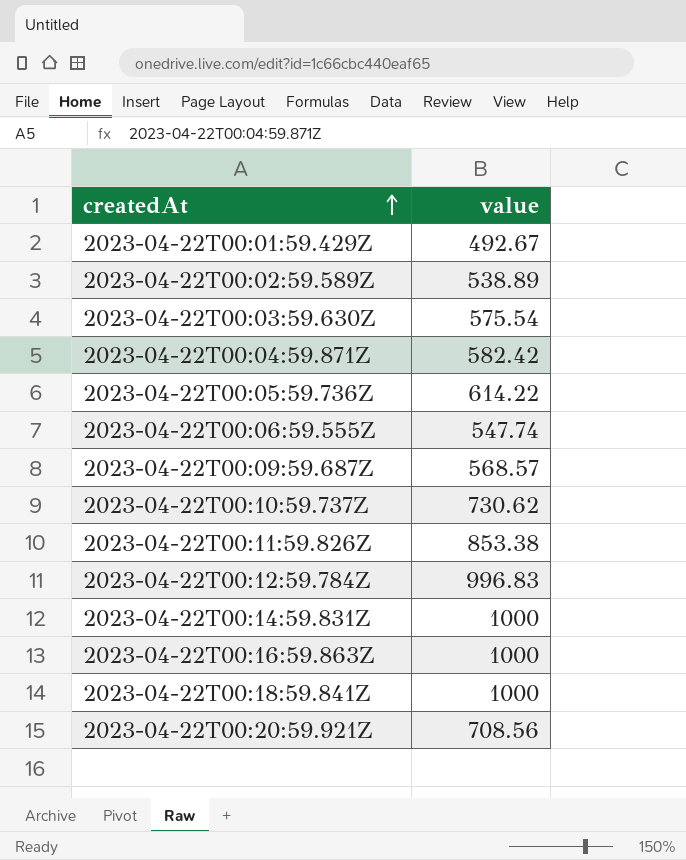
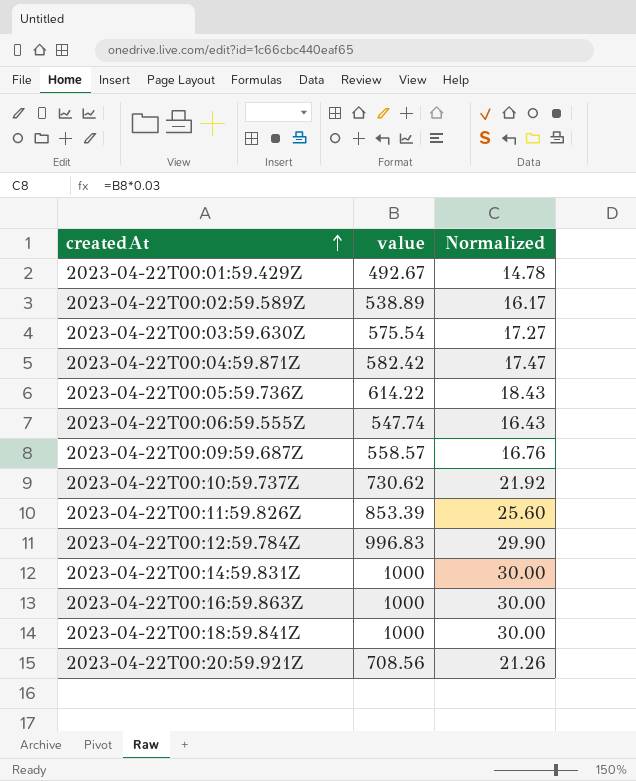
column Normalized | formula: none -> [value] * 0.03
2023-04-22T00:09:59.687Z | value: 568.57 -> 558.57
2023-04-22T00:11:59.826Z | value: 853.38 -> 853.39

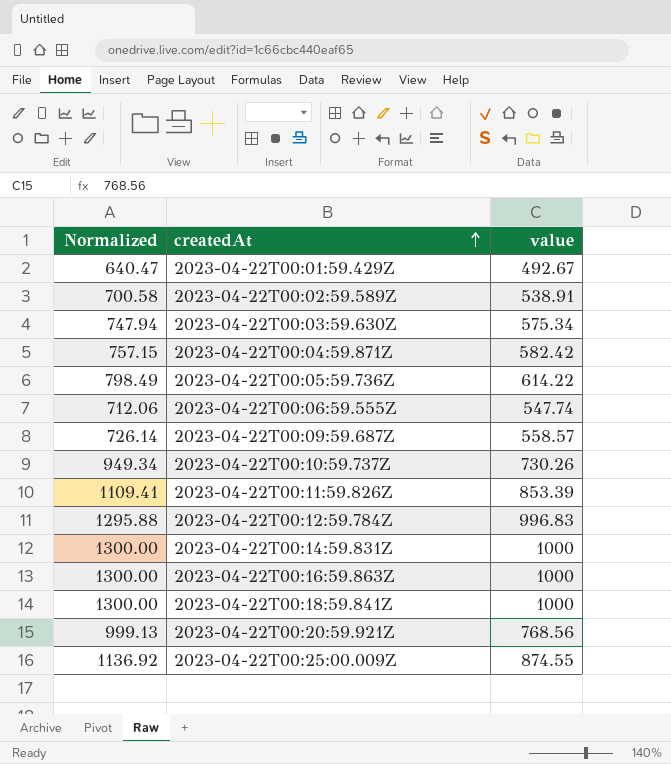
column Normalized | formula: [value] * 0.03 -> [value] * 1.3
column Normalized | position: 3 -> 1
2023-04-22T00:02:59.589Z | value: 538.89 -> 538.91
2023-04-22T00:03:59.630Z | value: 575.54 -> 575.34
2023-04-22T00:10:59.737Z | value: 730.62 -> 730.26
2023-04-22T00:20:59.921Z | value: 708.56 -> 768.56
row 2023-04-22T00:25:00.009Z: none -> 1136.92 | 874.55

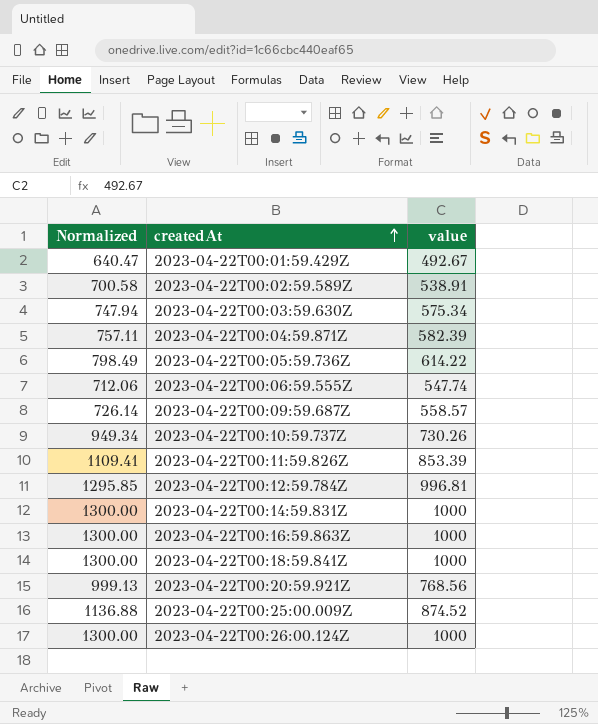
2023-04-22T00:04:59.871Z | Normalized: 757.15 -> 757.11
2023-04-22T00:04:59.871Z | value: 582.42 -> 582.39
2023-04-22T00:12:59.784Z | Normalized: 1295.88 -> 1295.85
2023-04-22T00:12:59.784Z | value: 996.83 -> 996.81
2023-04-22T00:25:00.009Z | Normalized: 1136.92 -> 1136.88
2023-04-22T00:25:00.009Z | value: 874.55 -> 874.52
row 2023-04-22T00:26:00.124Z: none -> 1300.00 | 1000

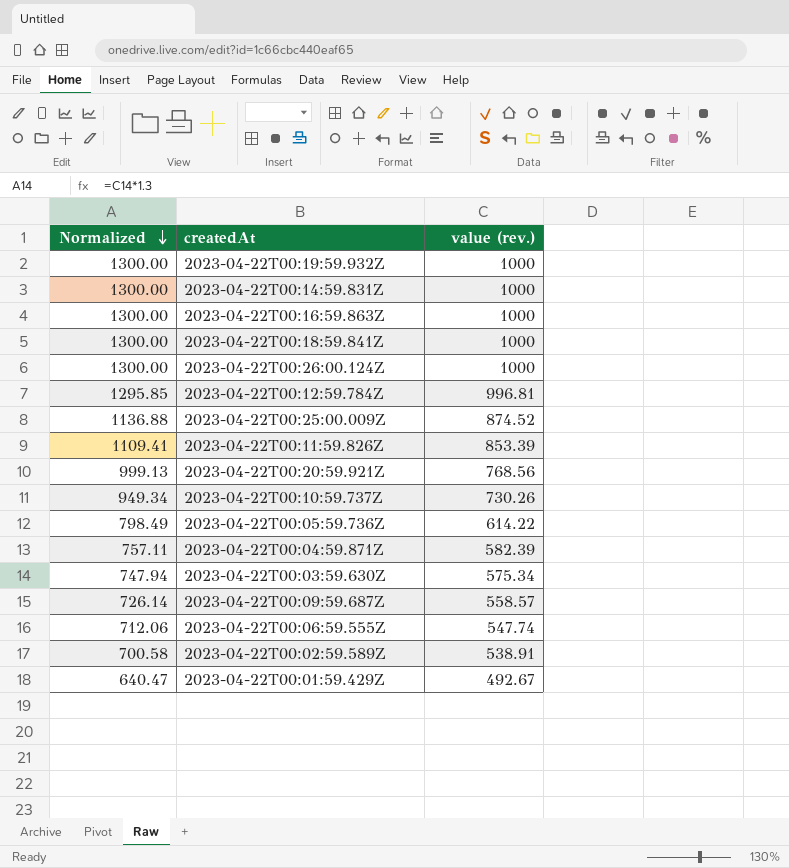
row order: createdAt ascending -> Normalized descending
column name: value -> value (rev.)
row 2023-04-22T00:19:59.932Z: none -> 1300.00 | 1000

